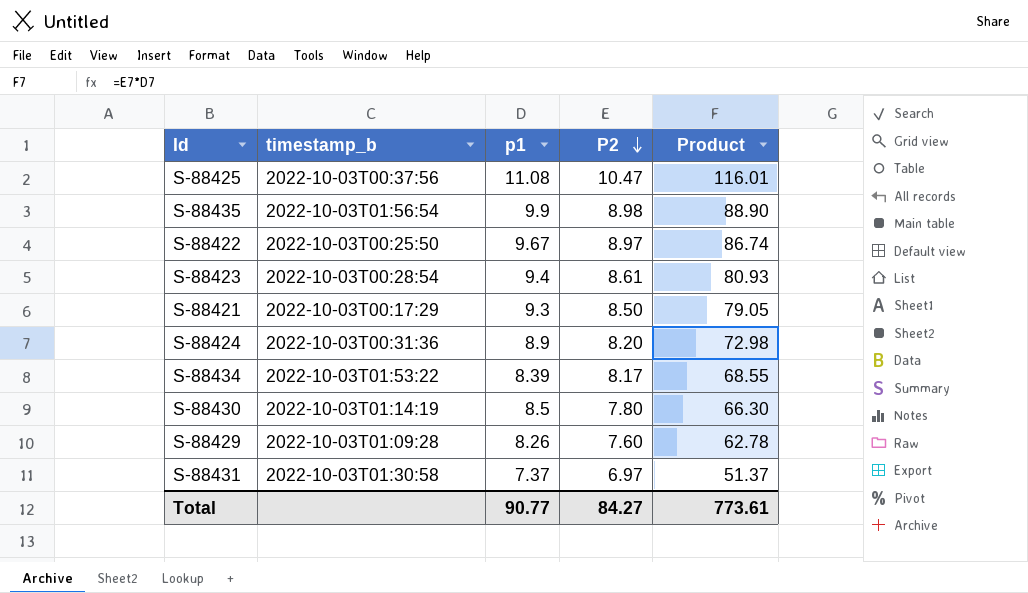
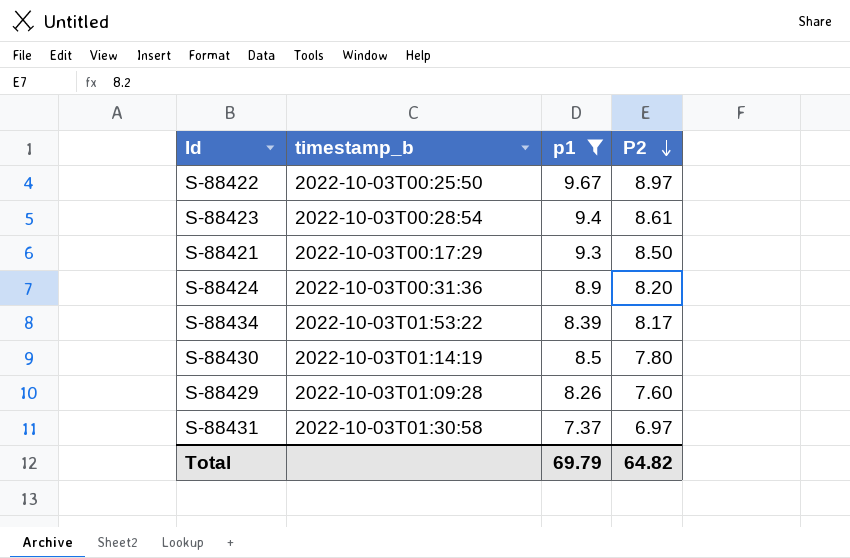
filter: none -> p1 <= 9.67
column Product | formula: [p1] * [P2] -> none
Total | p1: 90.77 -> 69.79
Total | P2: 84.27 -> 64.82

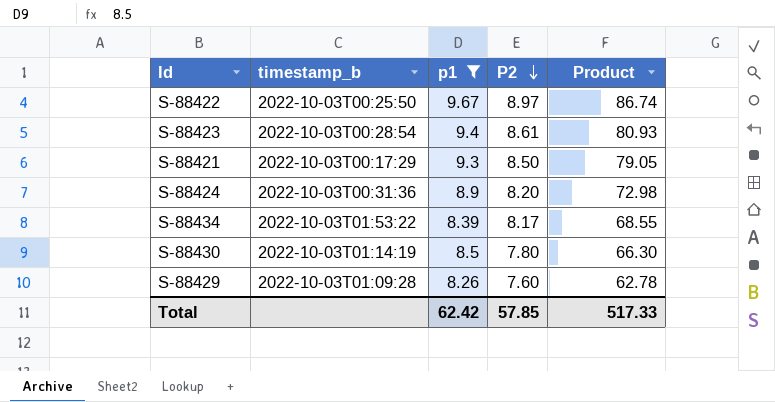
column Product | formula: none -> [p1] * [P2]
row S-88431: 2022-10-03T01:30:58 | 7.37 | 6.97 -> none
Total | p1: 69.79 -> 62.42
Total | P2: 64.82 -> 57.85

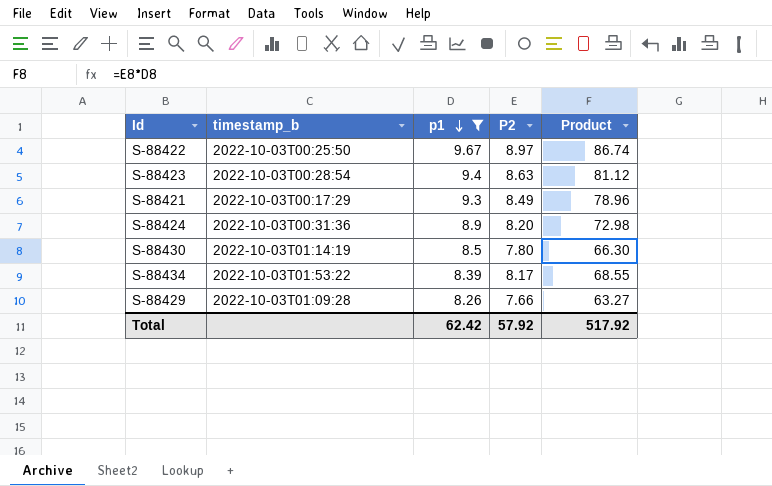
row order: P2 descending -> p1 descending
S-88423 | P2: 8.61 -> 8.63
S-88423 | Product: 80.93 -> 81.12
S-88421 | P2: 8.50 -> 8.49
S-88421 | Product: 79.05 -> 78.96
S-88429 | P2: 7.60 -> 7.66
S-88429 | Product: 62.78 -> 63.27
Total | P2: 57.85 -> 57.92
Total | Product: 517.33 -> 517.92

